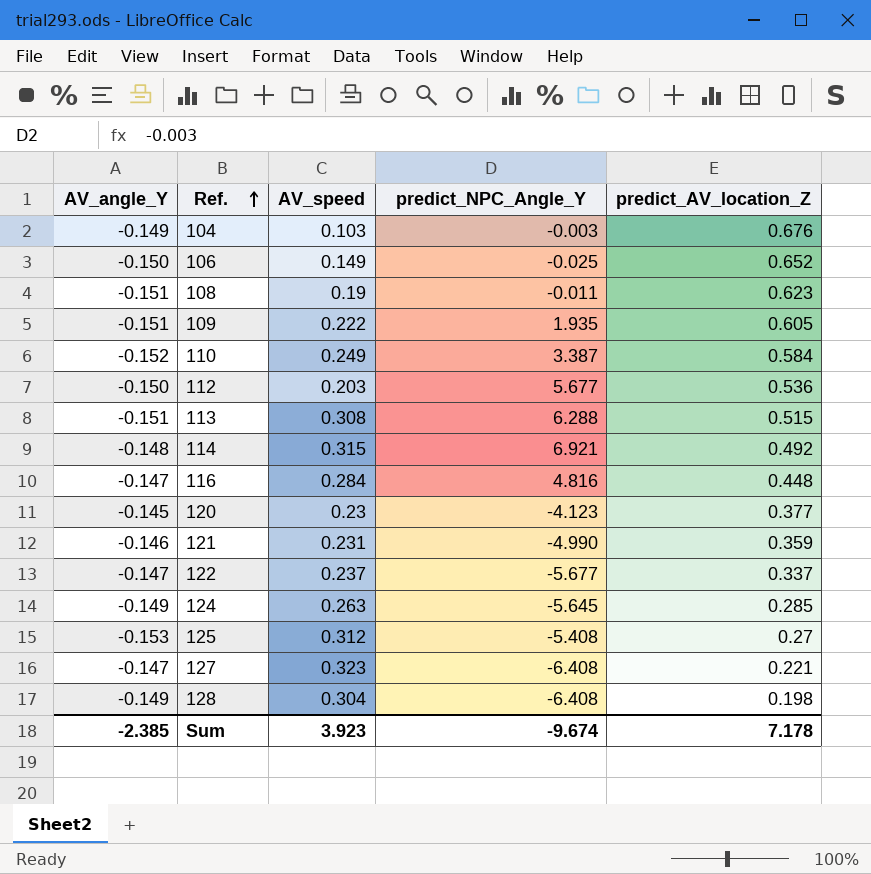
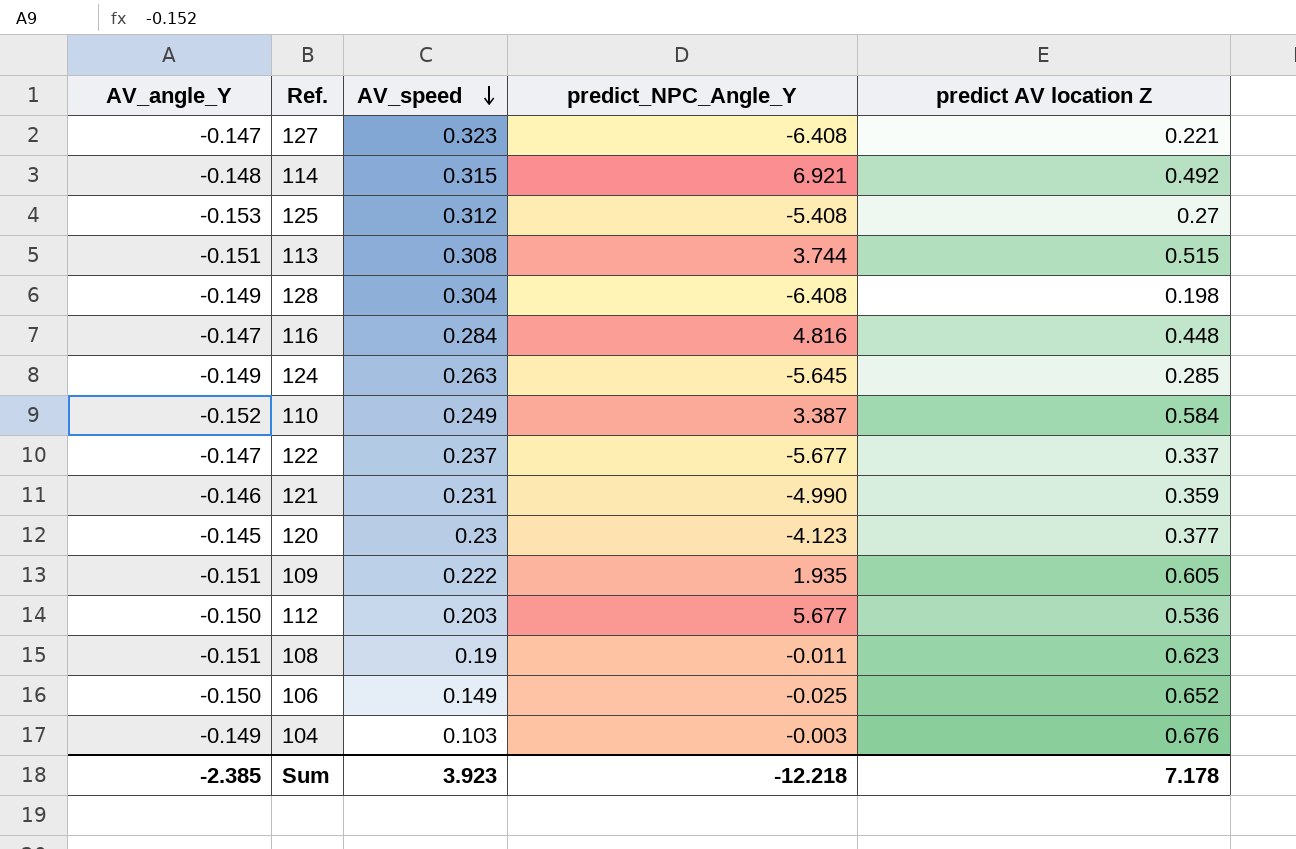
row order: Ref. ascending -> AV_speed descending
column name: predict_AV_location_Z -> predict AV location Z
113 | predict_NPC_Angle_Y: 6.288 -> 3.744
Sum | predict_NPC_Angle_Y: -9.674 -> -12.218

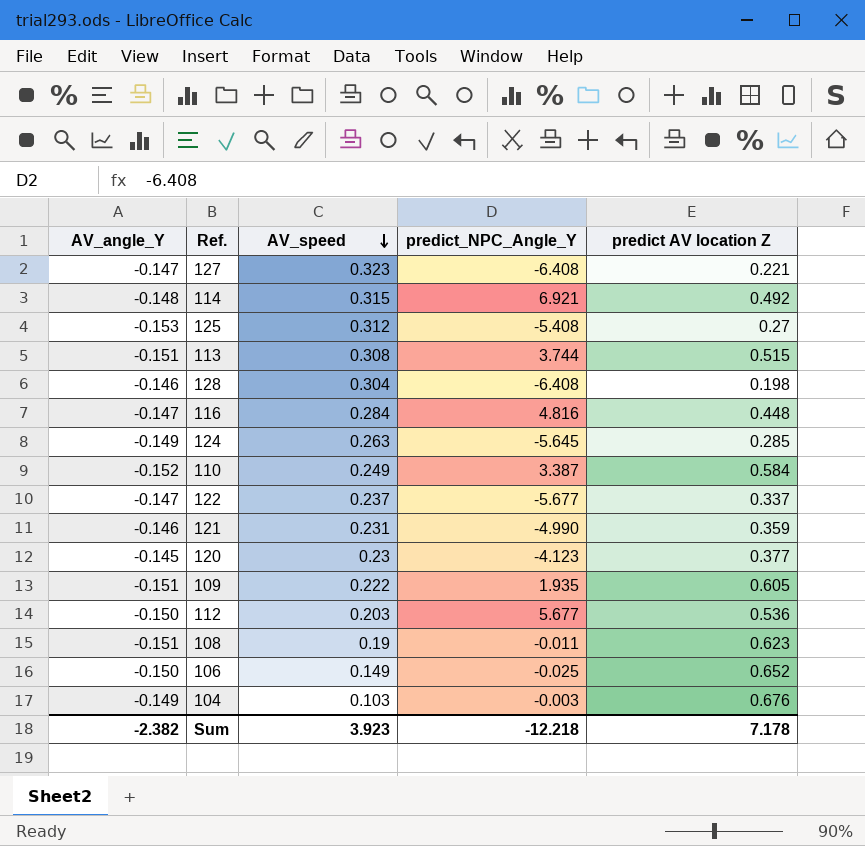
128 | AV_angle_Y: -0.149 -> -0.146
Sum | AV_angle_Y: -2.385 -> -2.382

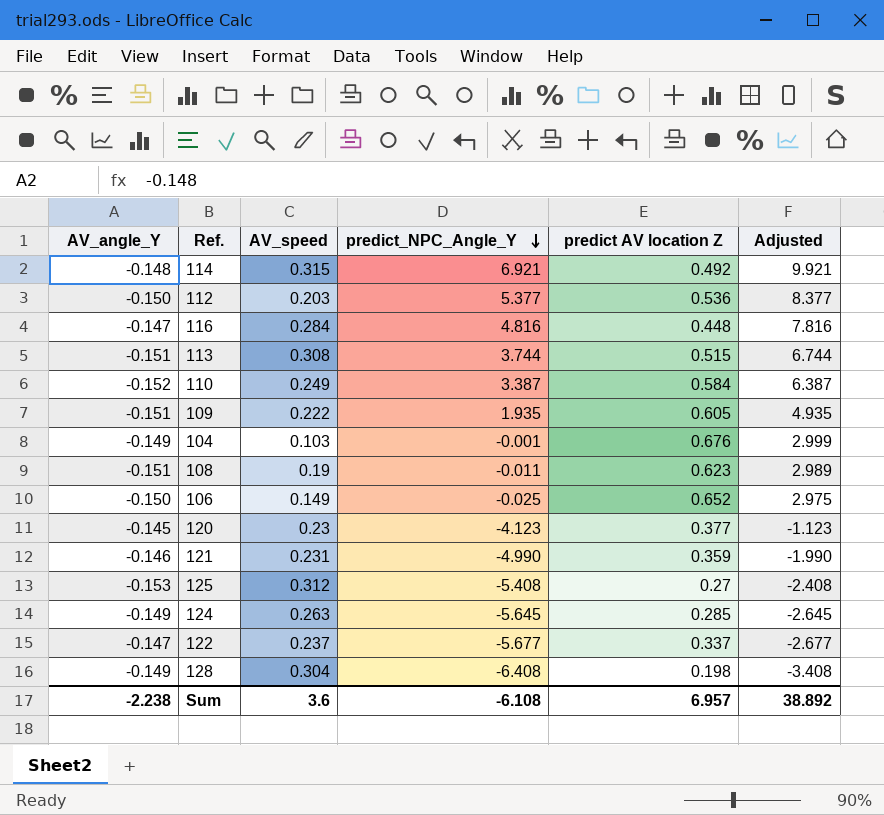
row order: AV_speed descending -> predict_NPC_Angle_Y descending
column Adjusted | formula: none -> [predict_NPC_Angle_Y] + 3
row 127: -0.147 | 0.323 | -6.408 | 0.221 -> none
112 | predict_NPC_Angle_Y: 5.677 -> 5.377
104 | predict_NPC_Angle_Y: -0.003 -> -0.001
128 | AV_angle_Y: -0.146 -> -0.149
Sum | AV_angle_Y: -2.382 -> -2.238
Sum | AV_speed: 3.923 -> 3.6
Sum | predict_NPC_Angle_Y: -12.218 -> -6.108
Sum | predict AV location Z: 7.178 -> 6.957

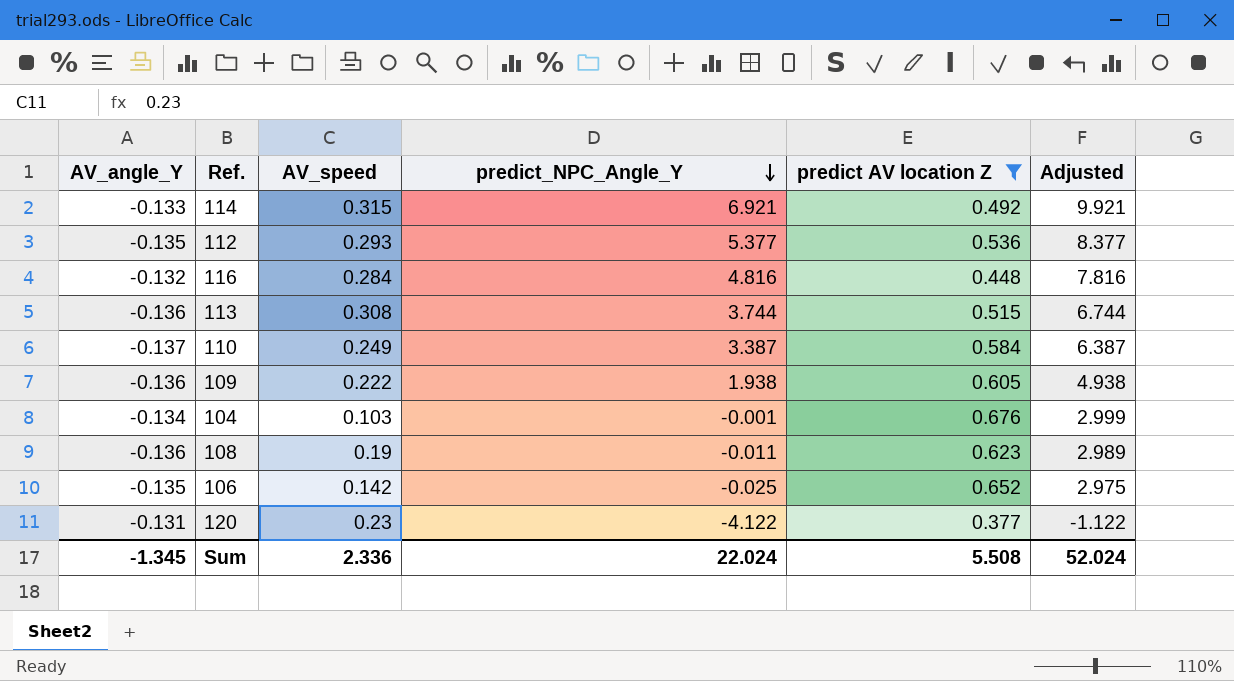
filter: none -> predict AV location Z >= 0.377
114 | AV_angle_Y: -0.148 -> -0.133
112 | AV_angle_Y: -0.150 -> -0.135
112 | AV_speed: 0.203 -> 0.293
116 | AV_angle_Y: -0.147 -> -0.132
113 | AV_angle_Y: -0.151 -> -0.136
110 | AV_angle_Y: -0.152 -> -0.137
109 | AV_angle_Y: -0.151 -> -0.136
109 | predict_NPC_Angle_Y: 1.935 -> 1.938
109 | Adjusted: 4.935 -> 4.938
104 | AV_angle_Y: -0.149 -> -0.134
108 | AV_angle_Y: -0.151 -> -0.136
106 | AV_angle_Y: -0.150 -> -0.135
106 | AV_speed: 0.149 -> 0.142
120 | AV_angle_Y: -0.145 -> -0.131
120 | predict_NPC_Angle_Y: -4.123 -> -4.122
120 | Adjusted: -1.123 -> -1.122
Sum | AV_angle_Y: -2.238 -> -1.345
Sum | AV_speed: 3.6 -> 2.336
Sum | predict_NPC_Angle_Y: -6.108 -> 22.024
Sum | predict AV location Z: 6.957 -> 5.508
Sum | Adjusted: 38.892 -> 52.024

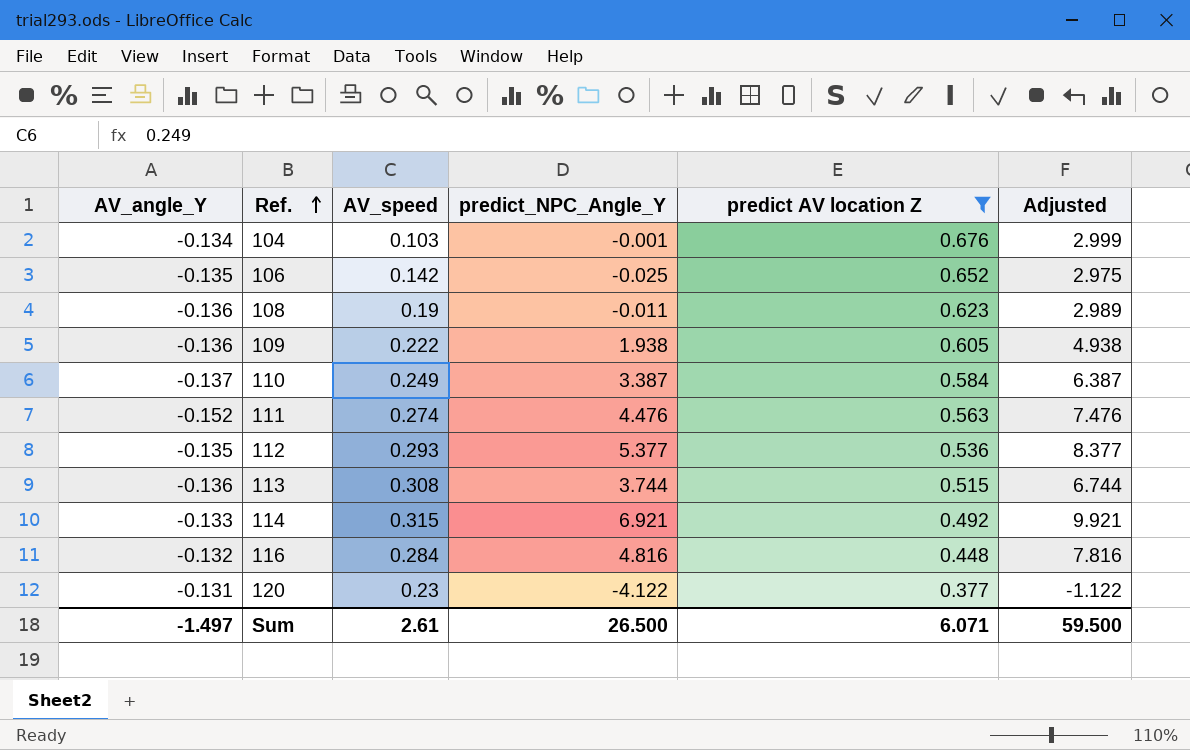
row order: predict_NPC_Angle_Y descending -> Ref. ascending
row 111: none -> -0.152 | 0.274 | 4.476 | 0.563 | 7.476
Sum | AV_angle_Y: -1.345 -> -1.497
Sum | AV_speed: 2.336 -> 2.61
Sum | predict_NPC_Angle_Y: 22.024 -> 26.500
Sum | predict AV location Z: 5.508 -> 6.071
Sum | Adjusted: 52.024 -> 59.500

